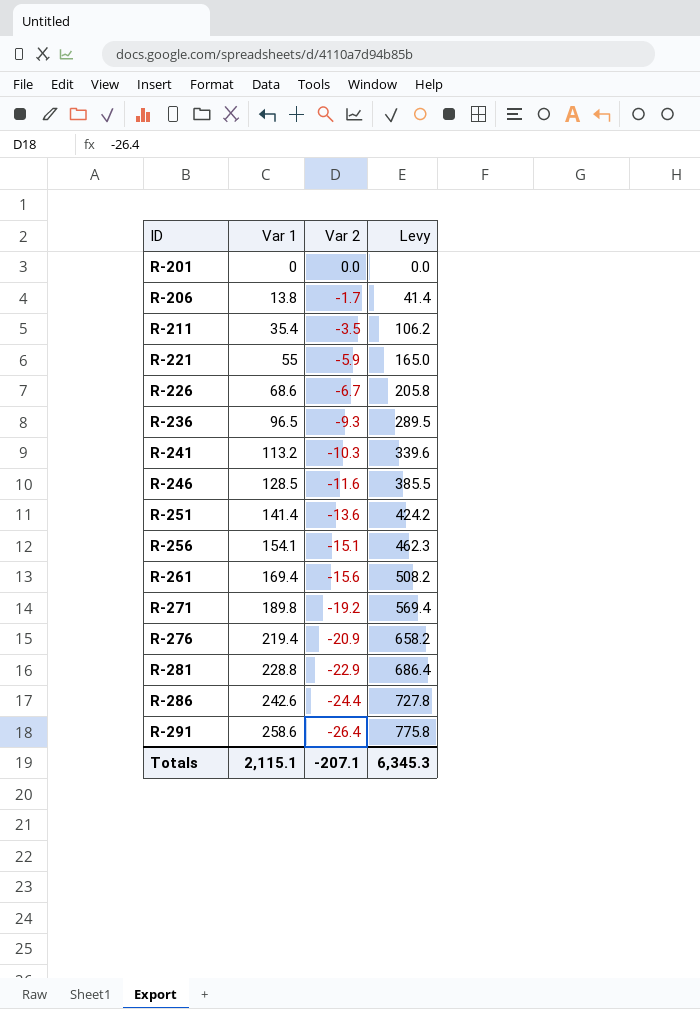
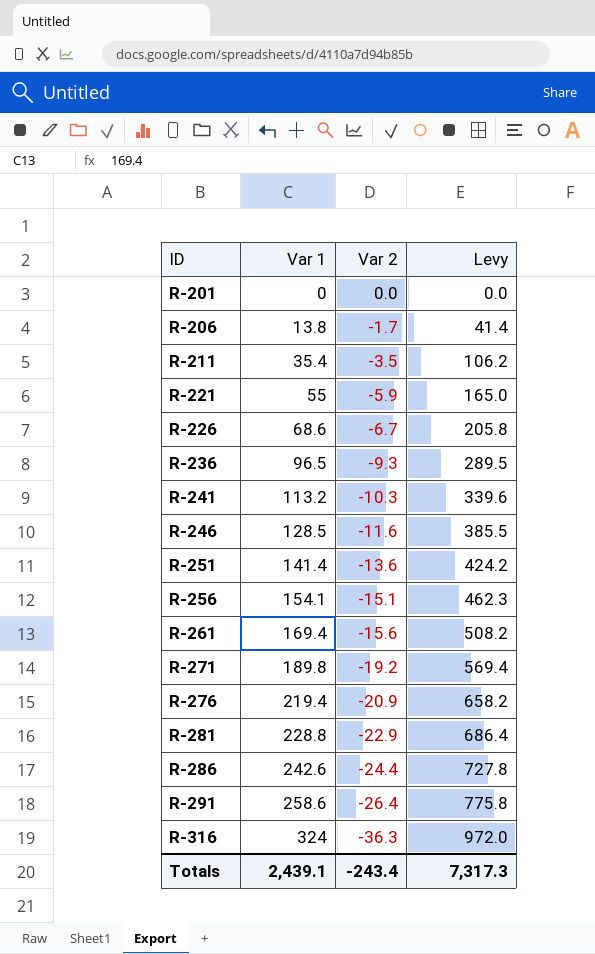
row R-316: none -> 324 | -36.3 | 972.0
Totals | Var 1: 2,115.1 -> 2,439.1
Totals | Var 2: -207.1 -> -243.4
Totals | Levy: 6,345.3 -> 7,317.3

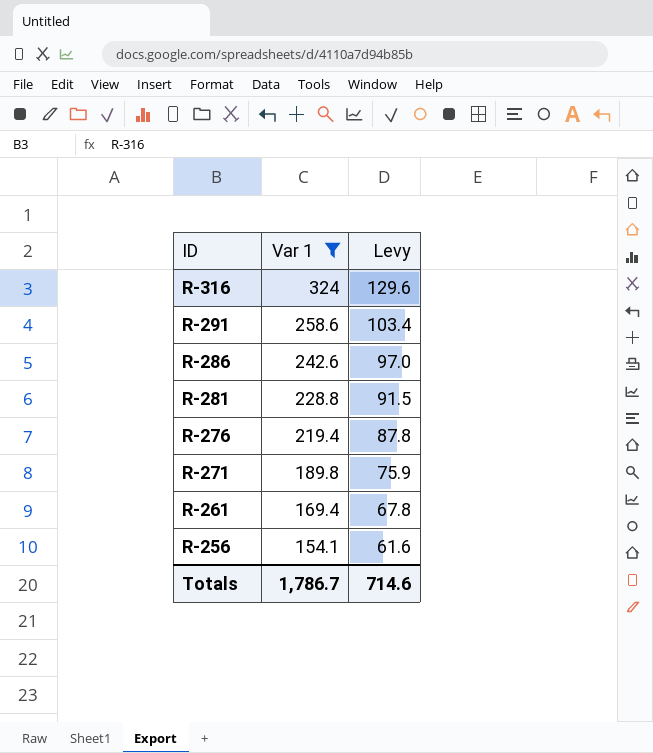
filter: none -> Var 1 >= 154.1
row order: ID ascending -> ID descending
column Var 2 | position: 3 -> none
column Levy | formula: [Var 1] * 3 -> [Var 1] * 0.4
Totals | Var 1: 2,439.1 -> 1,786.7
Totals | Levy: 7,317.3 -> 714.6

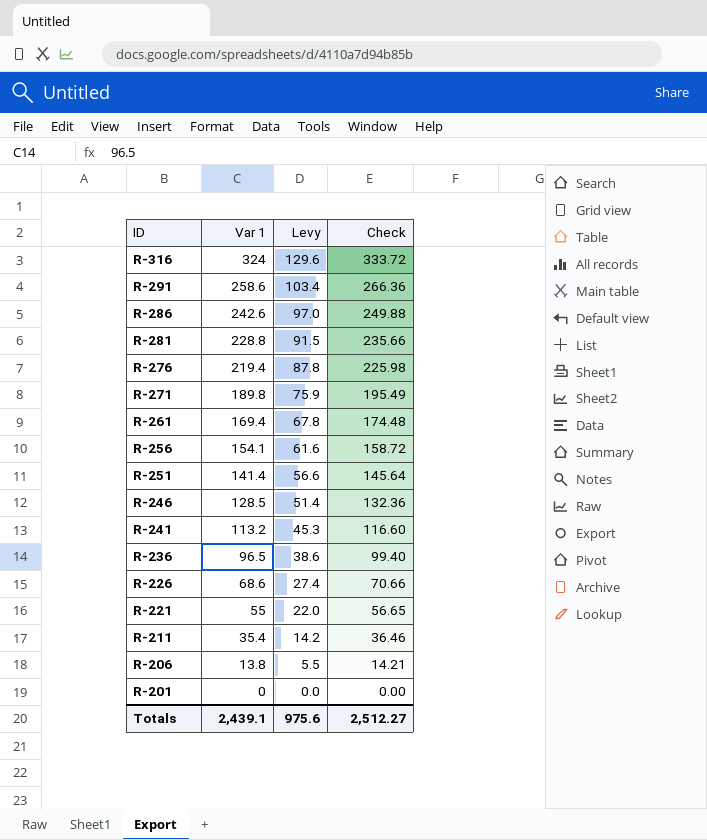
filter: Var 1 >= 154.1 -> none
column Check | formula: none -> [Var 1] * 1.03
Totals | Var 1: 1,786.7 -> 2,439.1
Totals | Levy: 714.6 -> 975.6

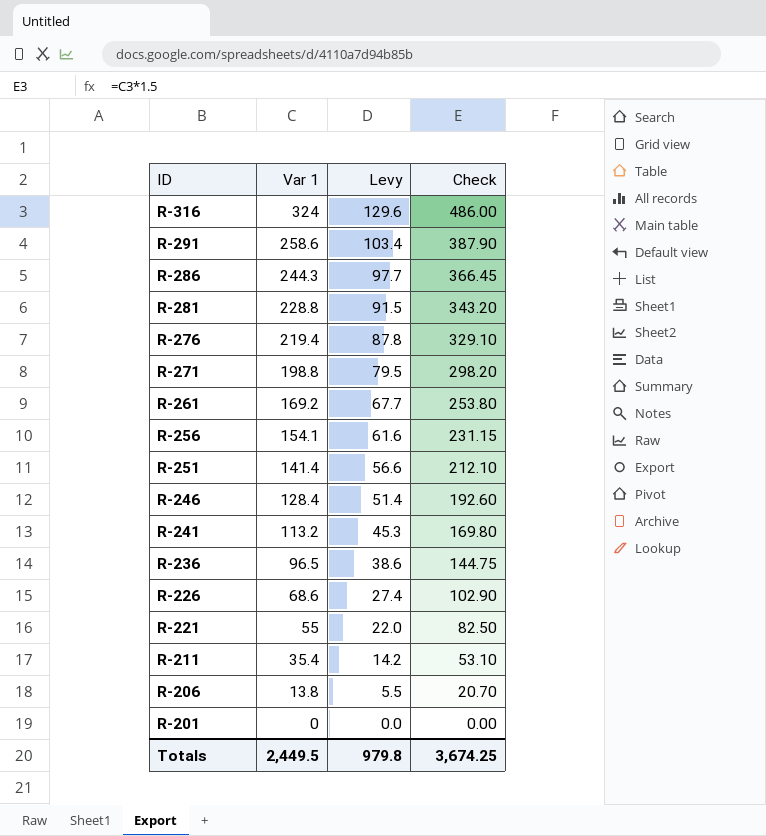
column Check | formula: [Var 1] * 1.03 -> [Var 1] * 1.5
R-286 | Var 1: 242.6 -> 244.3
R-286 | Levy: 97.0 -> 97.7
R-271 | Var 1: 189.8 -> 198.8
R-271 | Levy: 75.9 -> 79.5
R-261 | Var 1: 169.4 -> 169.2
R-261 | Levy: 67.8 -> 67.7
R-246 | Var 1: 128.5 -> 128.4
Totals | Var 1: 2,439.1 -> 2,449.5
Totals | Levy: 975.6 -> 979.8
Totals | Check: 2,512.27 -> 3,674.25

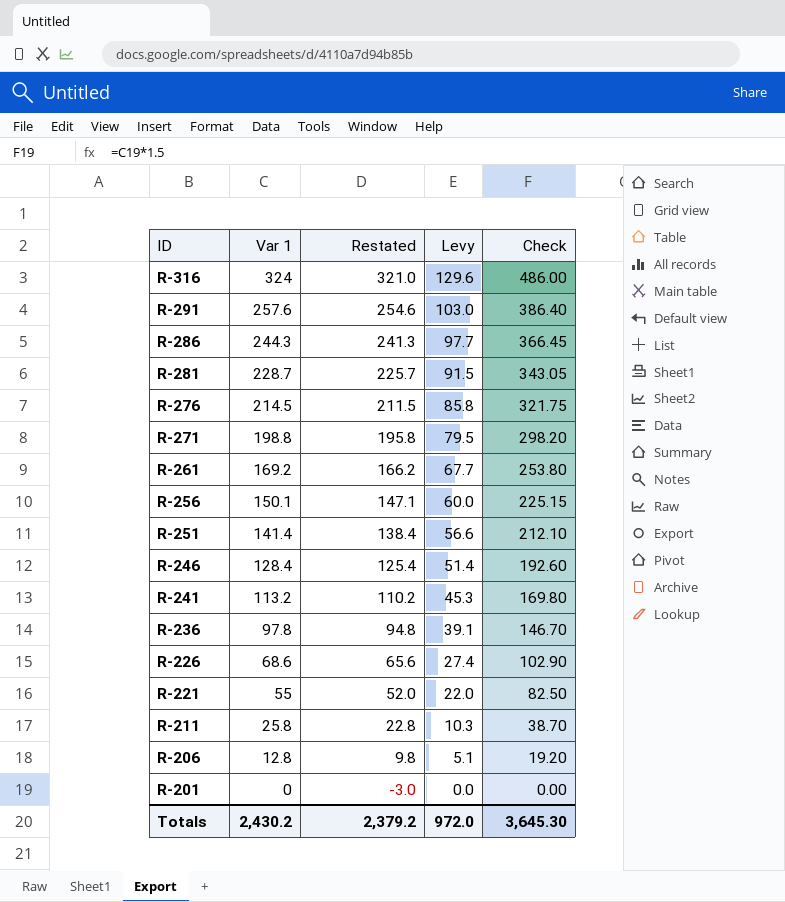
column Restated | formula: none -> [Var 1] - 3
R-291 | Var 1: 258.6 -> 257.6
R-291 | Levy: 103.4 -> 103.0
R-291 | Check: 387.90 -> 386.40
R-281 | Var 1: 228.8 -> 228.7
R-281 | Check: 343.20 -> 343.05
R-276 | Var 1: 219.4 -> 214.5
R-276 | Levy: 87.8 -> 85.8
R-276 | Check: 329.10 -> 321.75
R-256 | Var 1: 154.1 -> 150.1
R-256 | Levy: 61.6 -> 60.0
R-256 | Check: 231.15 -> 225.15
R-236 | Var 1: 96.5 -> 97.8
R-236 | Levy: 38.6 -> 39.1
R-236 | Check: 144.75 -> 146.70
R-211 | Var 1: 35.4 -> 25.8
R-211 | Levy: 14.2 -> 10.3
R-211 | Check: 53.10 -> 38.70
R-206 | Var 1: 13.8 -> 12.8
R-206 | Levy: 5.5 -> 5.1
R-206 | Check: 20.70 -> 19.20
Totals | Var 1: 2,449.5 -> 2,430.2
Totals | Levy: 979.8 -> 972.0
Totals | Check: 3,674.25 -> 3,645.30

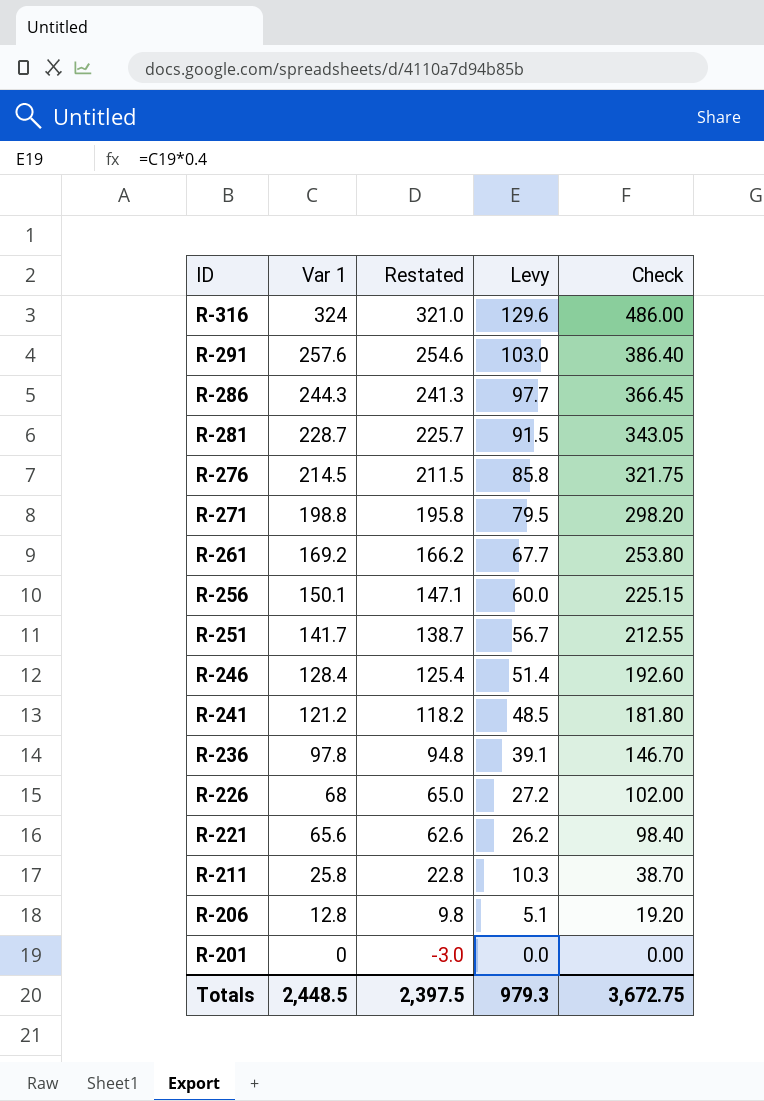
R-251 | Var 1: 141.4 -> 141.7
R-251 | Restated: 138.4 -> 138.7
R-251 | Levy: 56.6 -> 56.7
R-251 | Check: 212.10 -> 212.55
R-241 | Var 1: 113.2 -> 121.2
R-241 | Restated: 110.2 -> 118.2
R-241 | Levy: 45.3 -> 48.5
R-241 | Check: 169.80 -> 181.80
R-226 | Var 1: 68.6 -> 68
R-226 | Restated: 65.6 -> 65.0
R-226 | Levy: 27.4 -> 27.2
R-226 | Check: 102.90 -> 102.00
R-221 | Var 1: 55 -> 65.6
R-221 | Restated: 52.0 -> 62.6
R-221 | Levy: 22.0 -> 26.2
R-221 | Check: 82.50 -> 98.40
Totals | Var 1: 2,430.2 -> 2,448.5
Totals | Restated: 2,379.2 -> 2,397.5
Totals | Levy: 972.0 -> 979.3
Totals | Check: 3,645.30 -> 3,672.75

